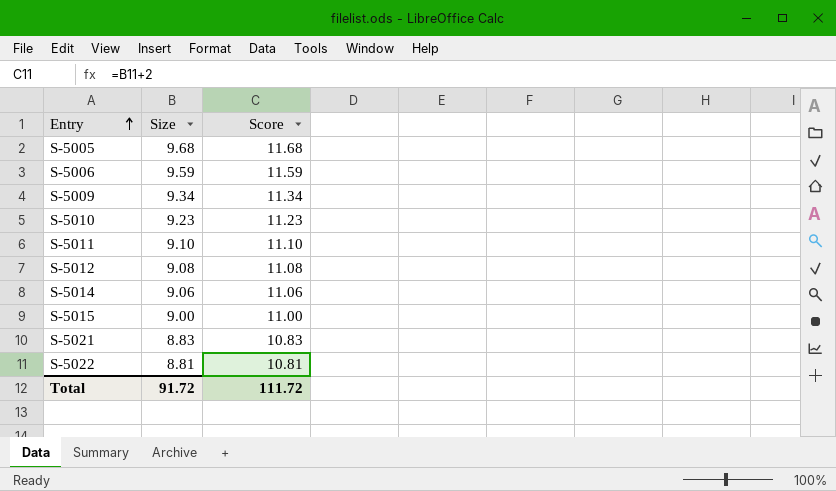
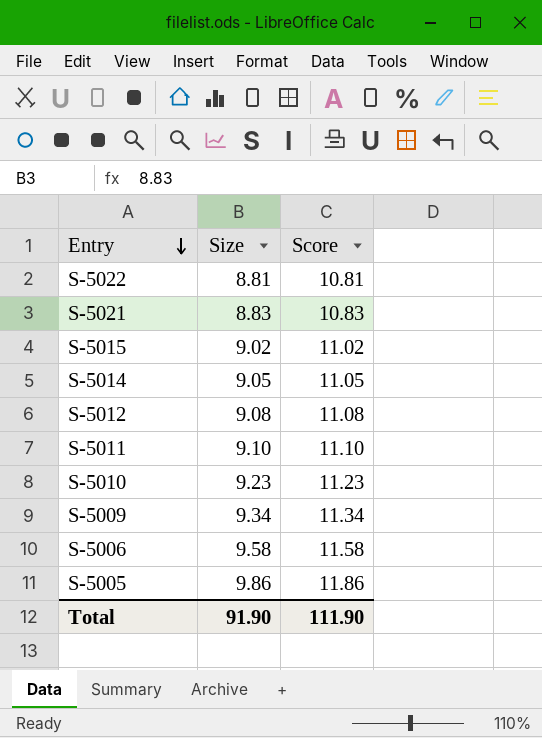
row order: Entry ascending -> Entry descending
S-5015 | Size: 9.00 -> 9.02
S-5015 | Score: 11.00 -> 11.02
S-5014 | Size: 9.06 -> 9.05
S-5014 | Score: 11.06 -> 11.05
S-5006 | Size: 9.59 -> 9.58
S-5006 | Score: 11.59 -> 11.58
S-5005 | Size: 9.68 -> 9.86
S-5005 | Score: 11.68 -> 11.86
Total | Size: 91.72 -> 91.90
Total | Score: 111.72 -> 111.90

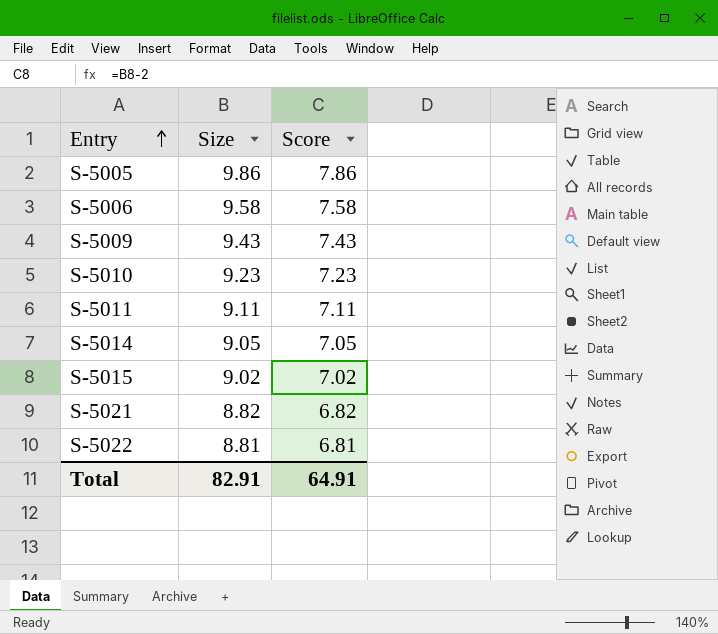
row order: Entry descending -> Entry ascending
column Score | formula: [Size] + 2 -> [Size] - 2
row S-5012: 9.08 | 11.08 -> none
S-5009 | Size: 9.34 -> 9.43
S-5011 | Size: 9.10 -> 9.11
S-5021 | Size: 8.83 -> 8.82
Total | Size: 91.90 -> 82.91
Total | Score: 111.90 -> 64.91

